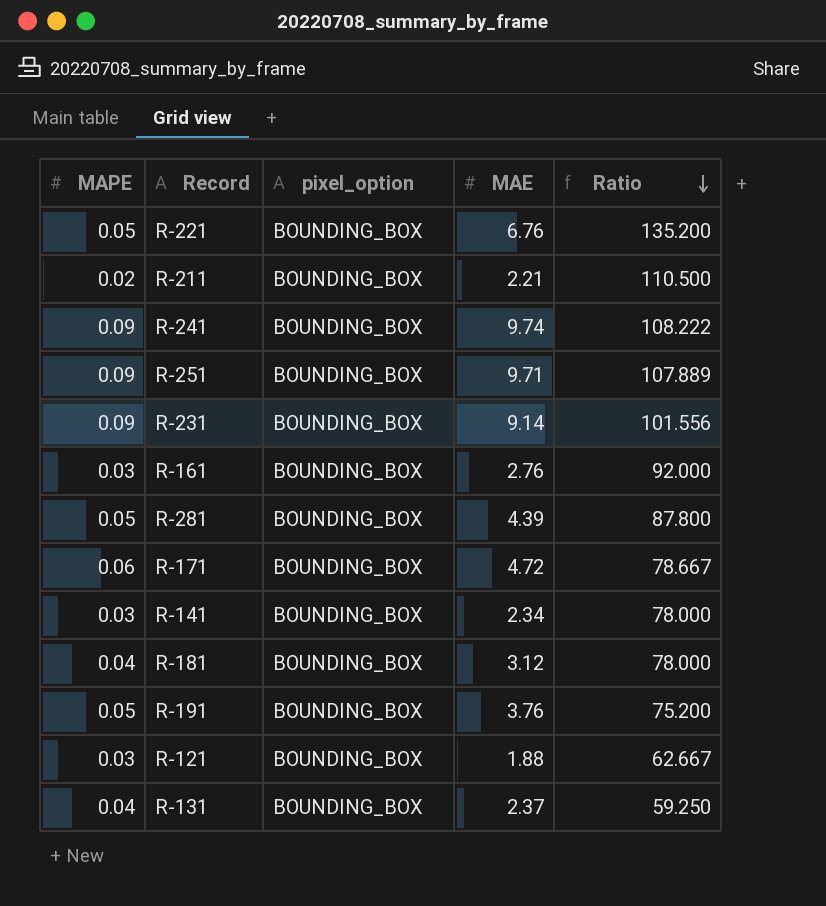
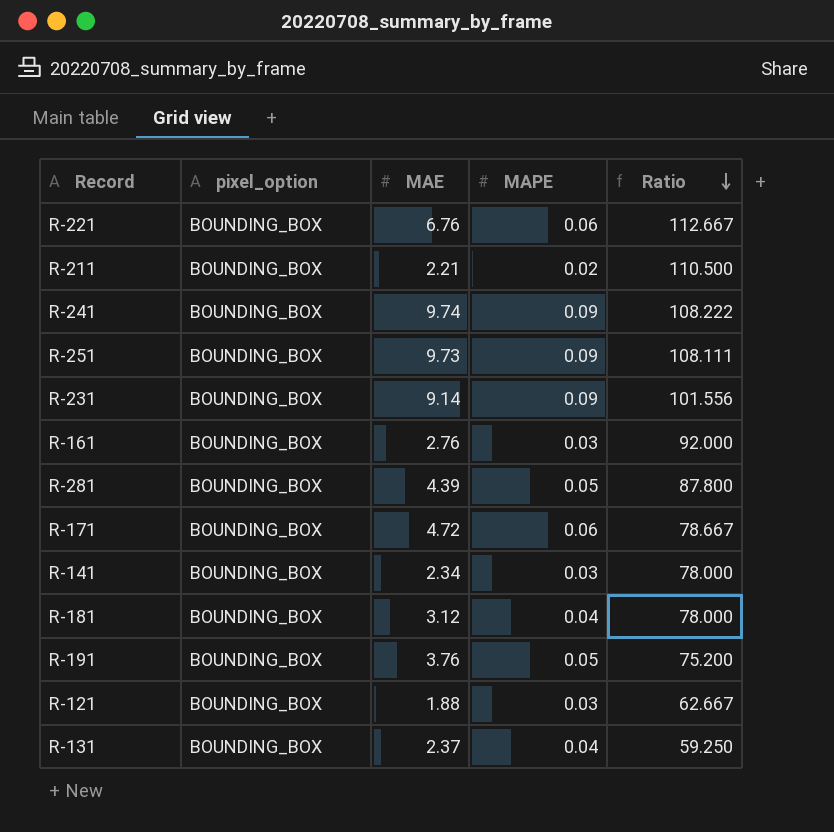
column MAPE | position: 1 -> 4
R-221 | MAPE: 0.05 -> 0.06
R-221 | Ratio: 135.200 -> 112.667
R-251 | MAE: 9.71 -> 9.73
R-251 | Ratio: 107.889 -> 108.111

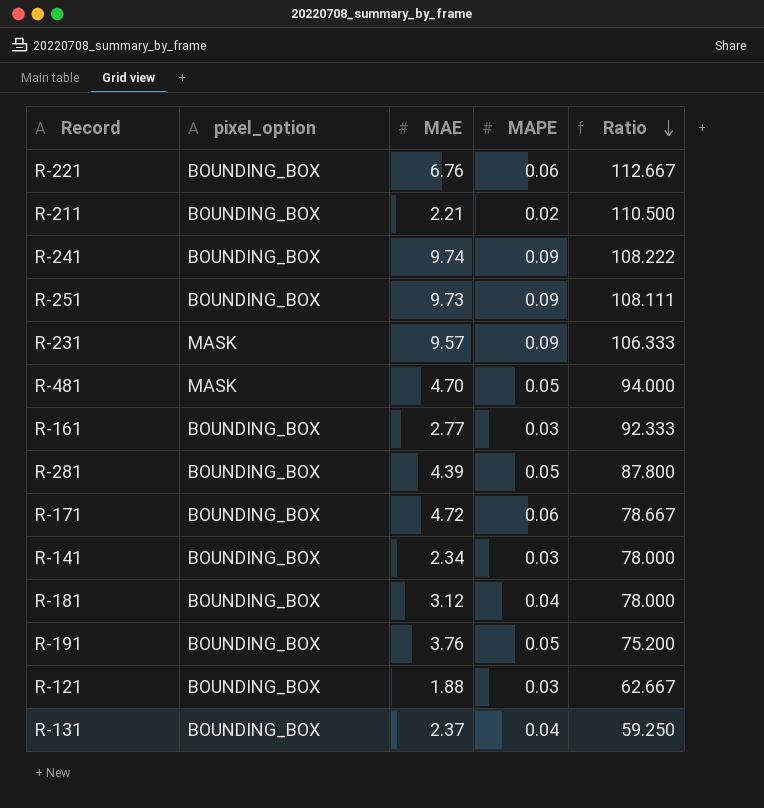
R-231 | pixel_option: BOUNDING_BOX -> MASK
R-231 | MAE: 9.14 -> 9.57
R-231 | Ratio: 101.556 -> 106.333
row R-481: none -> MASK | 4.70 | 0.05 | 94.000
R-161 | MAE: 2.76 -> 2.77
R-161 | Ratio: 92.000 -> 92.333

